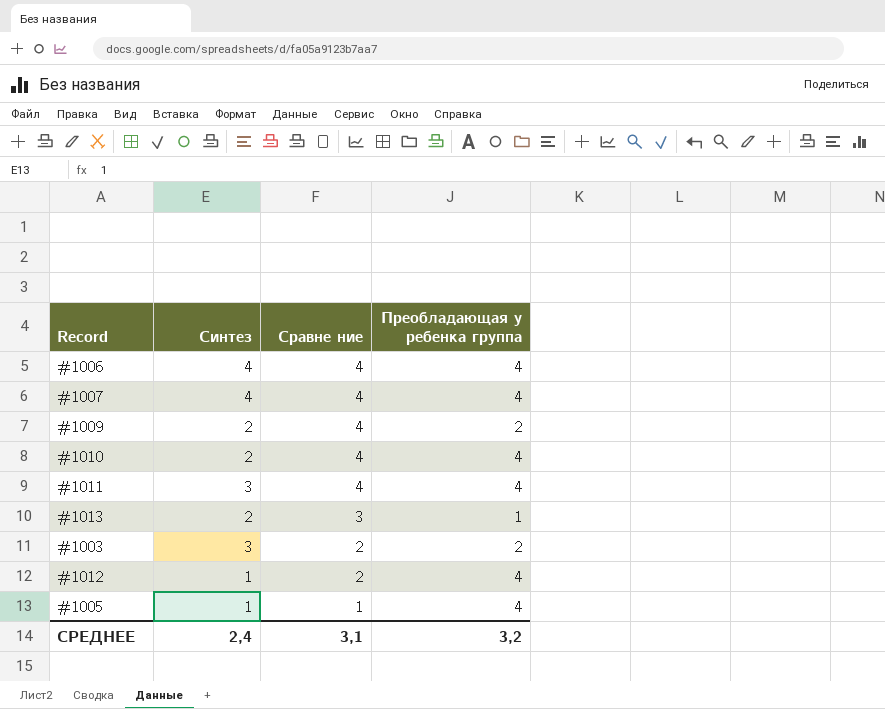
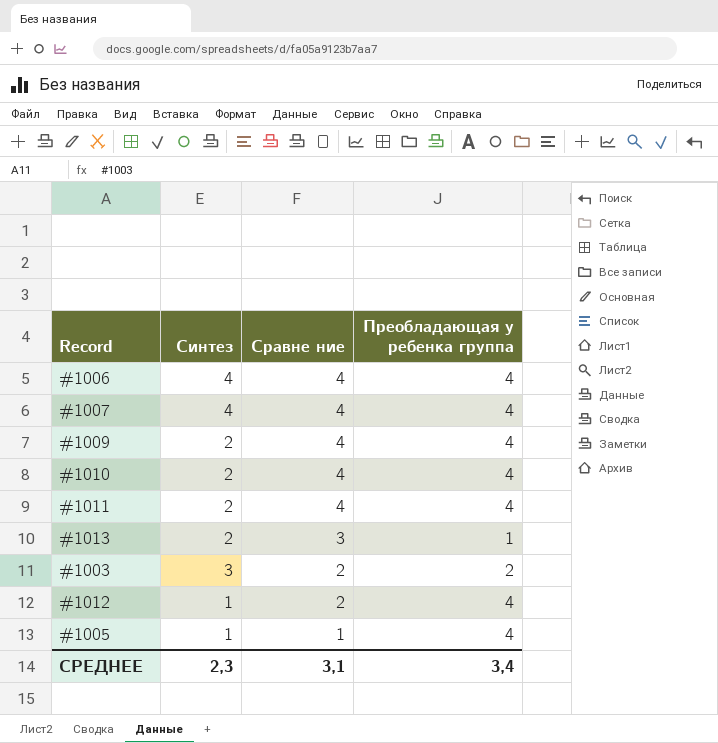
#1009 | Преобладающая у ребенка группа: 2 -> 4
#1011 | Синтез: 3 -> 2
СРЕДНЕЕ | Синтез: 2,4 -> 2,3
СРЕДНЕЕ | Преобладающая у ребенка группа: 3,2 -> 3,4

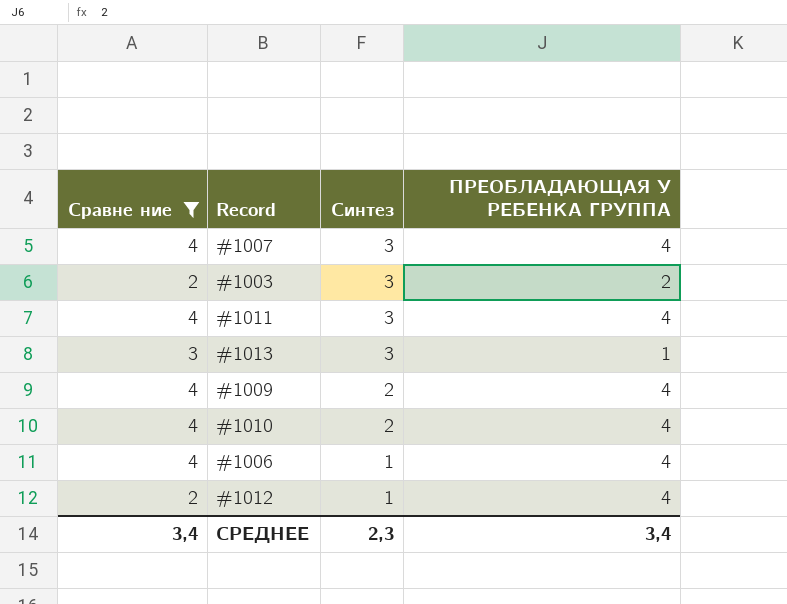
filter: none -> Сравне ние != 1
row order: Сравне ние descending -> Синтез descending
column Сравне ние | position: 3 -> 1
column name: Преобладающая у ребенка группа -> ПРЕОБЛАДАЮЩАЯ У РЕБЕНКА ГРУППА
#1007 | Синтез: 4 -> 3
#1011 | Синтез: 2 -> 3
#1013 | Синтез: 2 -> 3
#1006 | Синтез: 4 -> 1
СРЕДНЕЕ | Сравне ние: 3,1 -> 3,4

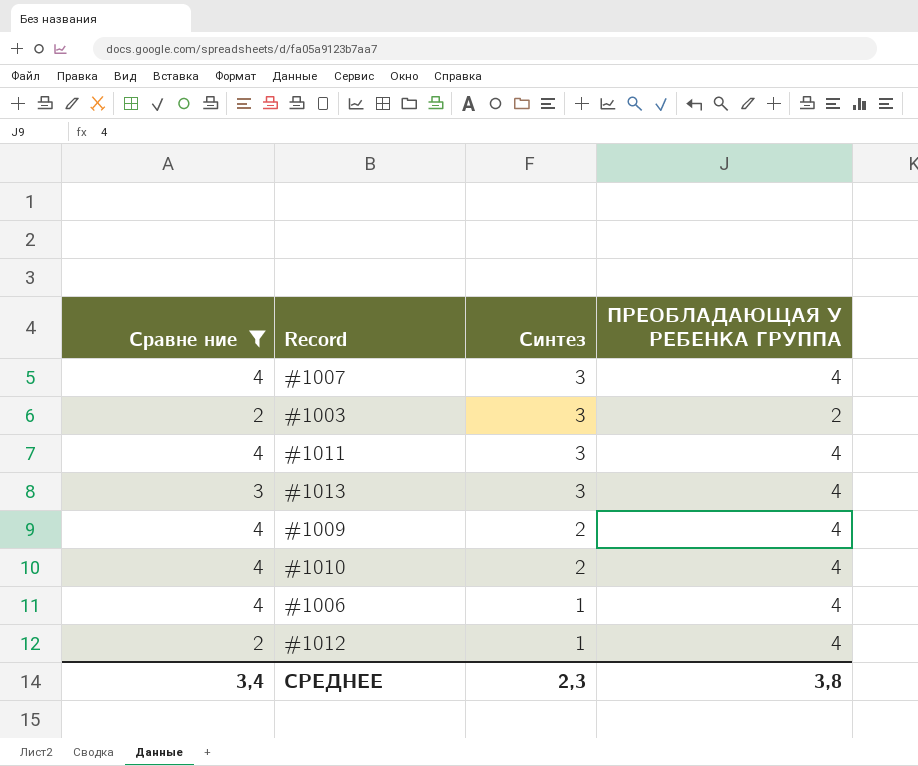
#1013 | ПРЕОБЛАДАЮЩАЯ У РЕБЕНКА ГРУППА: 1 -> 4
СРЕДНЕЕ | ПРЕОБЛАДАЮЩАЯ У РЕБЕНКА ГРУППА: 3,4 -> 3,8

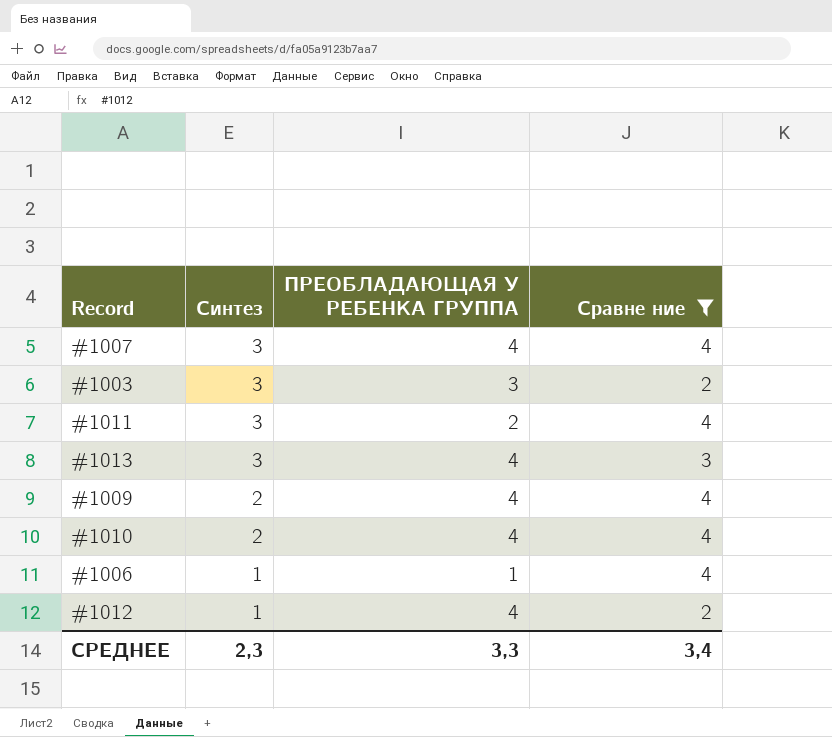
column Сравне ние | position: 1 -> 4
#1003 | ПРЕОБЛАДАЮЩАЯ У РЕБЕНКА ГРУППА: 2 -> 3
#1011 | ПРЕОБЛАДАЮЩАЯ У РЕБЕНКА ГРУППА: 4 -> 2
#1006 | ПРЕОБЛАДАЮЩАЯ У РЕБЕНКА ГРУППА: 4 -> 1
СРЕДНЕЕ | ПРЕОБЛАДАЮЩАЯ У РЕБЕНКА ГРУППА: 3,8 -> 3,3

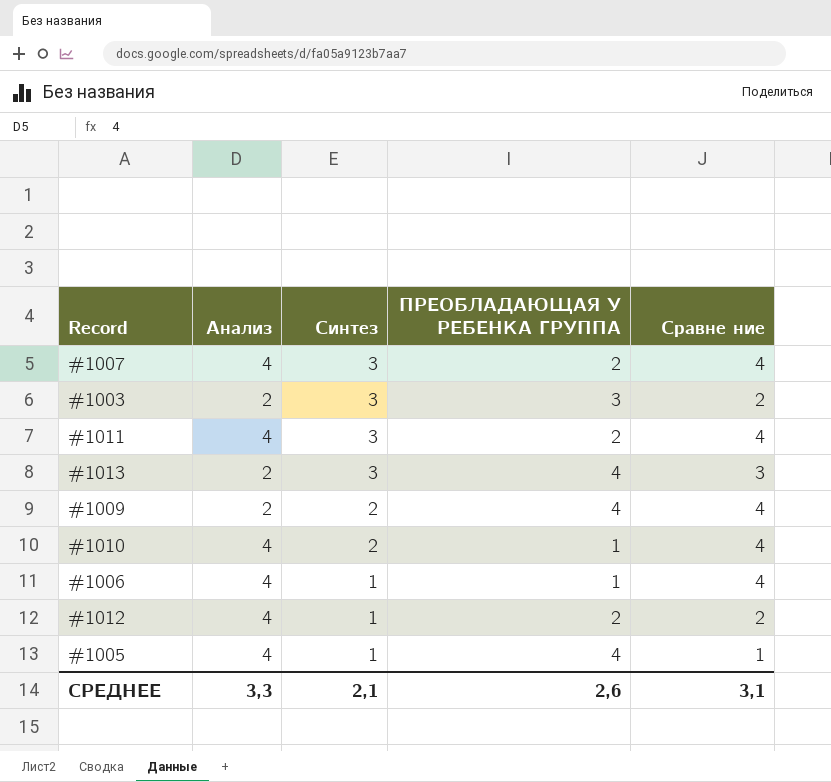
filter: Сравне ние != 1 -> none
column Анализ | position: none -> 2
#1007 | ПРЕОБЛАДАЮЩАЯ У РЕБЕНКА ГРУППА: 4 -> 2
#1010 | ПРЕОБЛАДАЮЩАЯ У РЕБЕНКА ГРУППА: 4 -> 1
#1012 | ПРЕОБЛАДАЮЩАЯ У РЕБЕНКА ГРУППА: 4 -> 2
СРЕДНЕЕ | Синтез: 2,3 -> 2,1
СРЕДНЕЕ | ПРЕОБЛАДАЮЩАЯ У РЕБЕНКА ГРУППА: 3,3 -> 2,6
СРЕДНЕЕ | Сравне ние: 3,4 -> 3,1

